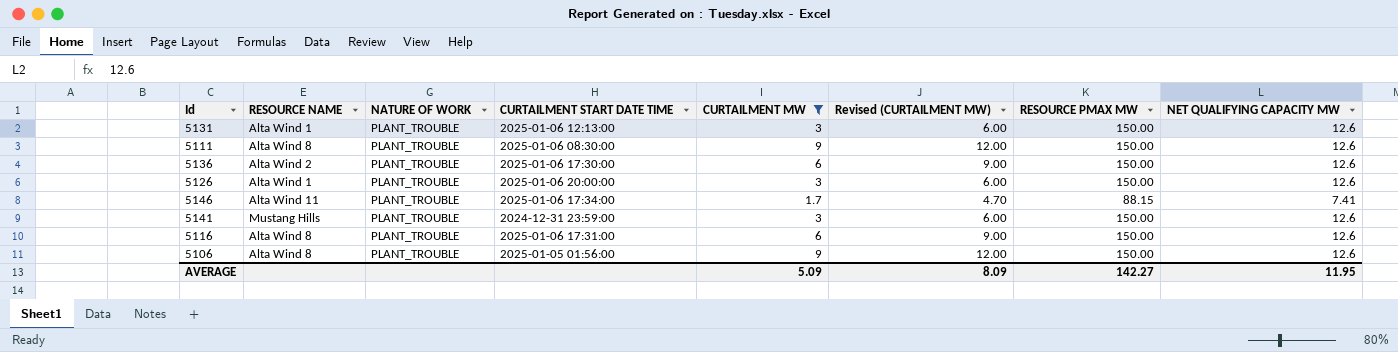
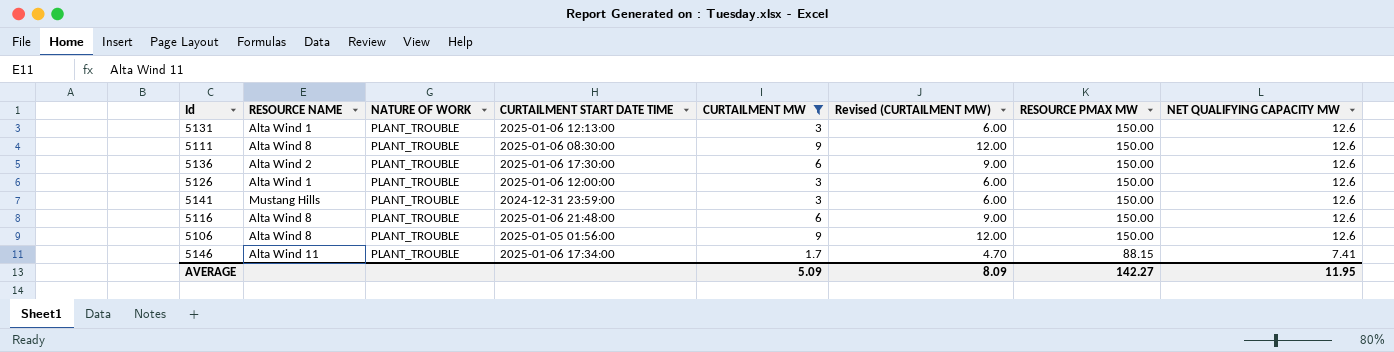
row order: none -> RESOURCE PMAX MW descending
5126 | CURTAILMENT START DATE TIME: 2025-01-06 20:00:00 -> 2025-01-06 12:00:00
5116 | CURTAILMENT START DATE TIME: 2025-01-06 17:31:00 -> 2025-01-06 21:48:00

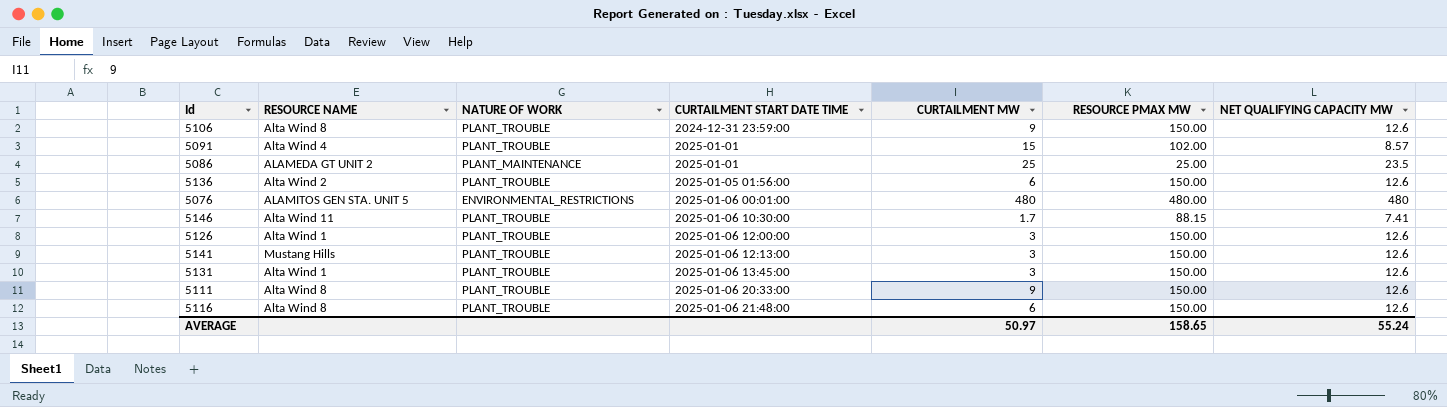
filter: CURTAILMENT MW <= 9 -> none
row order: RESOURCE PMAX MW descending -> CURTAILMENT START DATE TIME ascending
column Revised (CURTAILMENT MW) | formula: [CURTAILMENT MW] + 3 -> none
5106 | CURTAILMENT START DATE TIME: 2025-01-05 01:56:00 -> 2024-12-31 23:59:00
5136 | CURTAILMENT START DATE TIME: 2025-01-06 17:30:00 -> 2025-01-05 01:56:00
5146 | CURTAILMENT START DATE TIME: 2025-01-06 17:34:00 -> 2025-01-06 10:30:00
5141 | CURTAILMENT START DATE TIME: 2024-12-31 23:59:00 -> 2025-01-06 12:13:00
5131 | CURTAILMENT START DATE TIME: 2025-01-06 12:13:00 -> 2025-01-06 13:45:00
5111 | CURTAILMENT START DATE TIME: 2025-01-06 08:30:00 -> 2025-01-06 20:33:00
AVERAGE | CURTAILMENT MW: 5.09 -> 50.97
AVERAGE | RESOURCE PMAX MW: 142.27 -> 158.65
AVERAGE | NET QUALIFYING CAPACITY MW: 11.95 -> 55.24

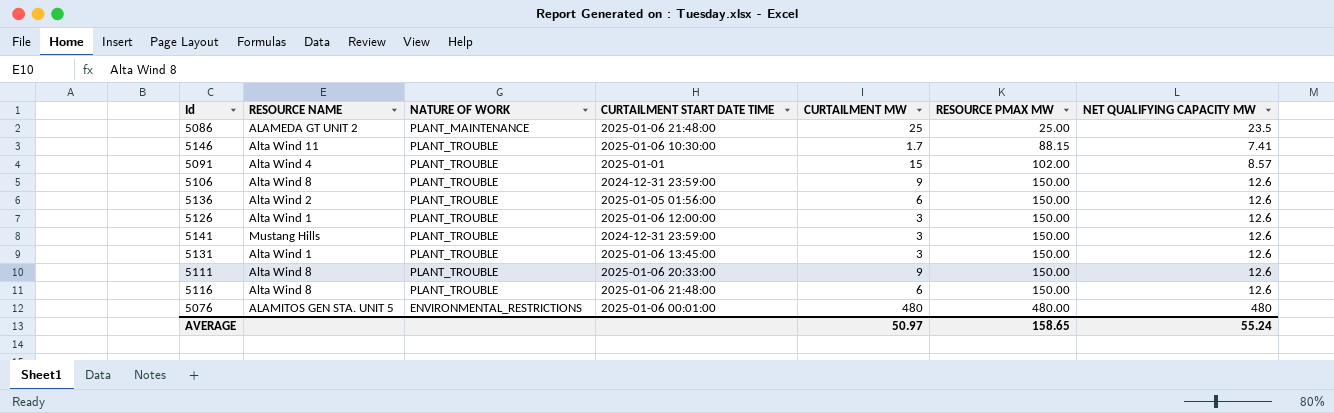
row order: CURTAILMENT START DATE TIME ascending -> RESOURCE PMAX MW ascending
5086 | CURTAILMENT START DATE TIME: 2025-01-01 -> 2025-01-06 21:48:00
5141 | CURTAILMENT START DATE TIME: 2025-01-06 12:13:00 -> 2024-12-31 23:59:00

